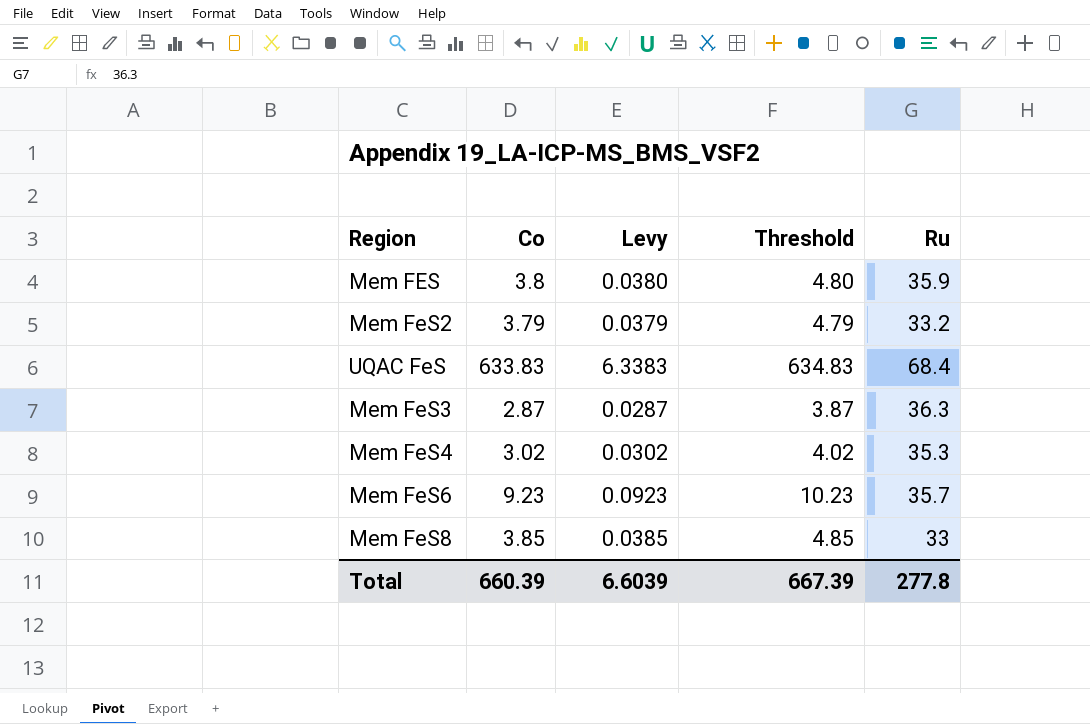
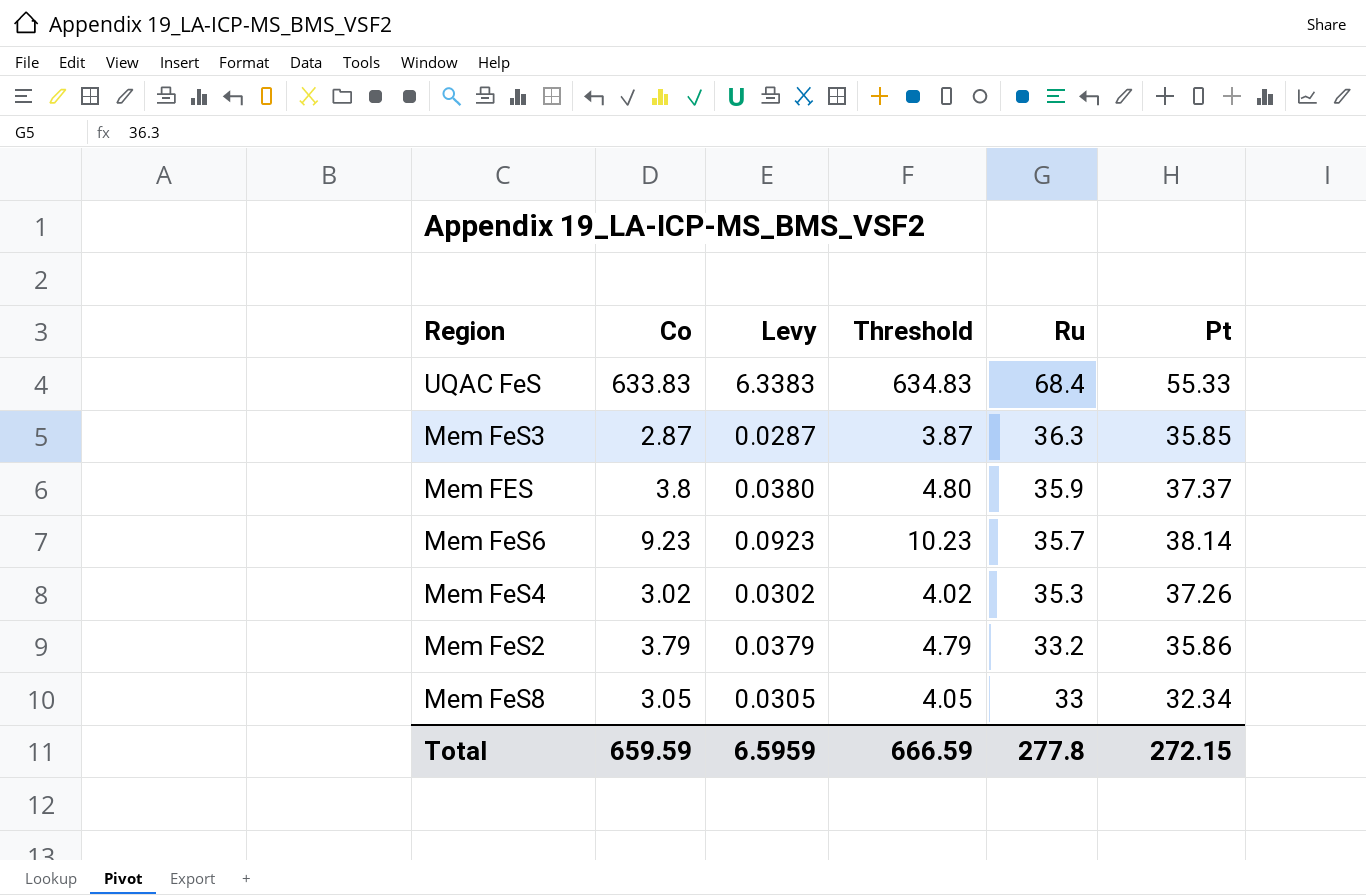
row order: none -> Ru descending
column Pt | position: none -> 6
Mem FeS8 | Co: 3.85 -> 3.05
Mem FeS8 | Levy: 0.0385 -> 0.0305
Mem FeS8 | Threshold: 4.85 -> 4.05
Total | Co: 660.39 -> 659.59
Total | Levy: 6.6039 -> 6.5959
Total | Threshold: 667.39 -> 666.59

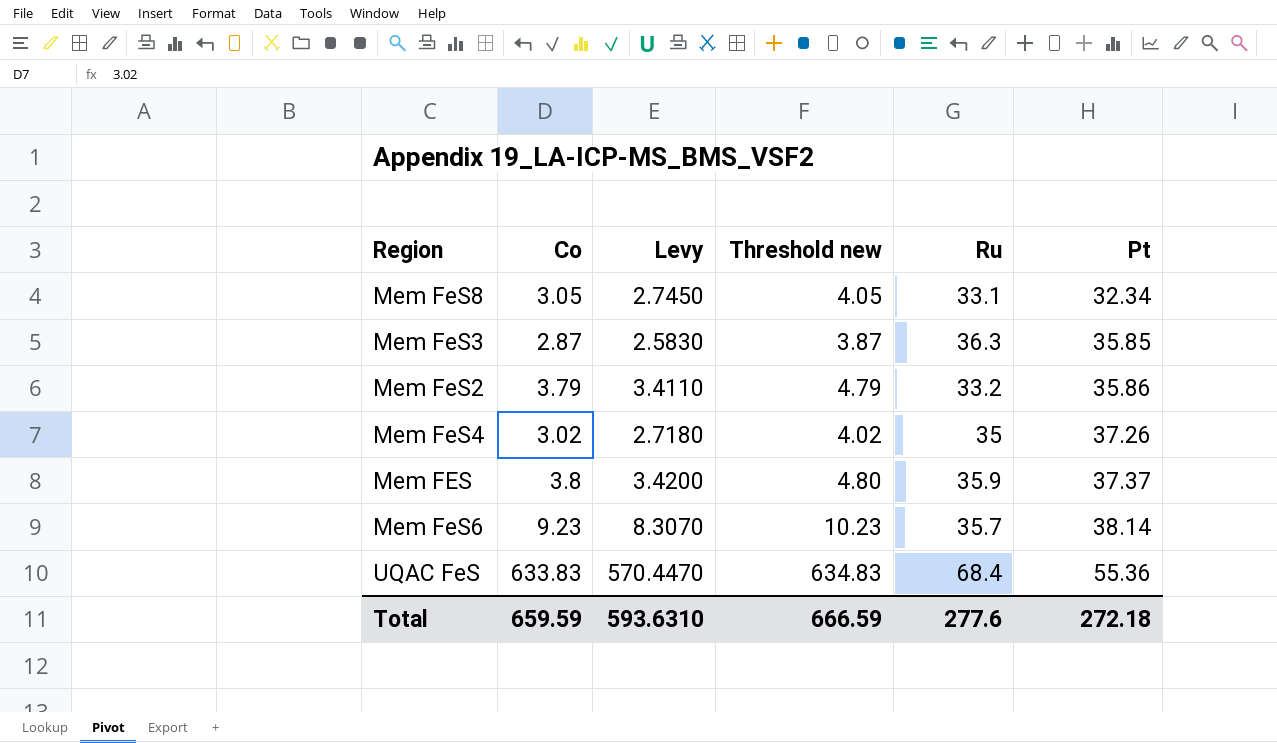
row order: Ru descending -> Pt ascending
column Levy | formula: [Co] * 0.01 -> [Co] * 0.9
column name: Threshold -> Threshold new
Mem FeS8 | Ru: 33 -> 33.1
Mem FeS4 | Ru: 35.3 -> 35
UQAC FeS | Pt: 55.33 -> 55.36
Total | Levy: 6.5959 -> 593.6310
Total | Ru: 277.8 -> 277.6
Total | Pt: 272.15 -> 272.18

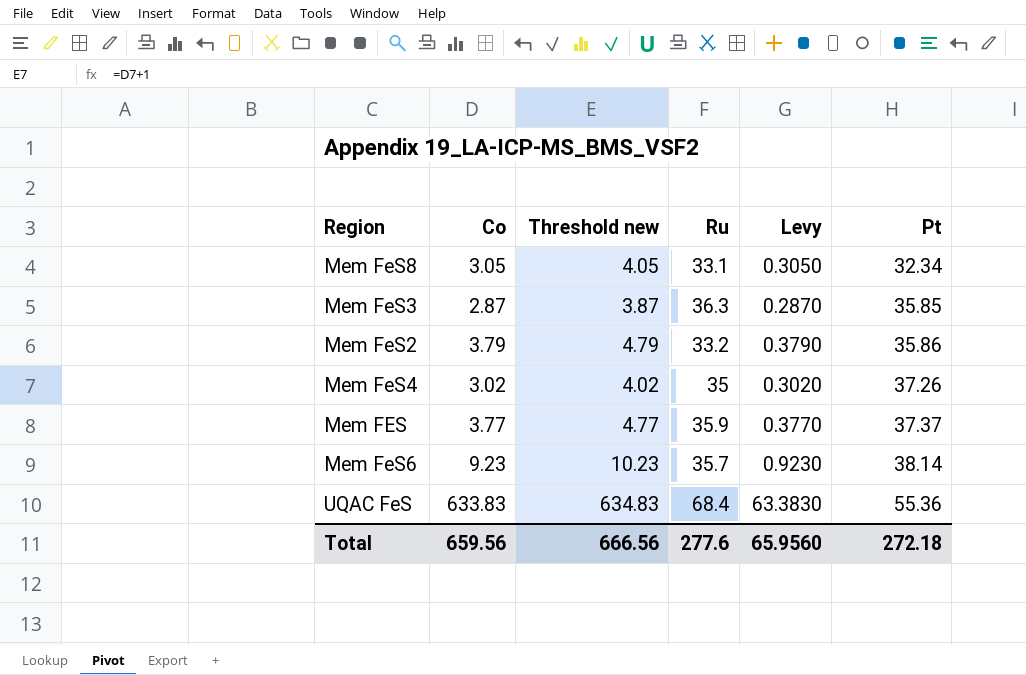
column Levy | formula: [Co] * 0.9 -> [Co] * 0.1
column Levy | position: 3 -> 5
Mem FES | Co: 3.8 -> 3.77
Mem FES | Threshold new: 4.80 -> 4.77
Total | Co: 659.59 -> 659.56
Total | Threshold new: 666.59 -> 666.56
Total | Levy: 593.6310 -> 65.9560

